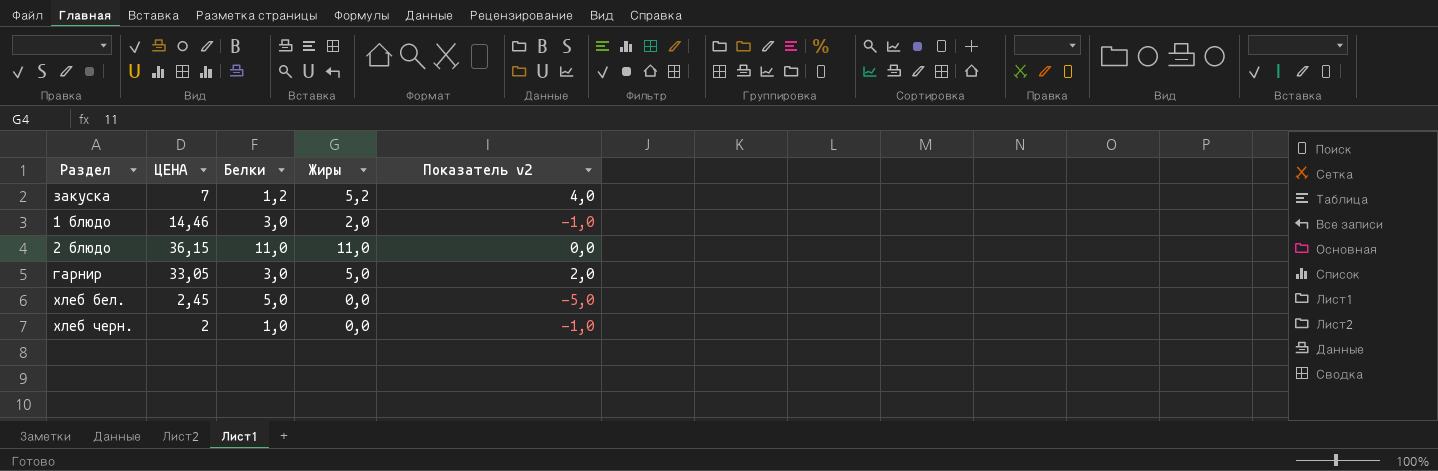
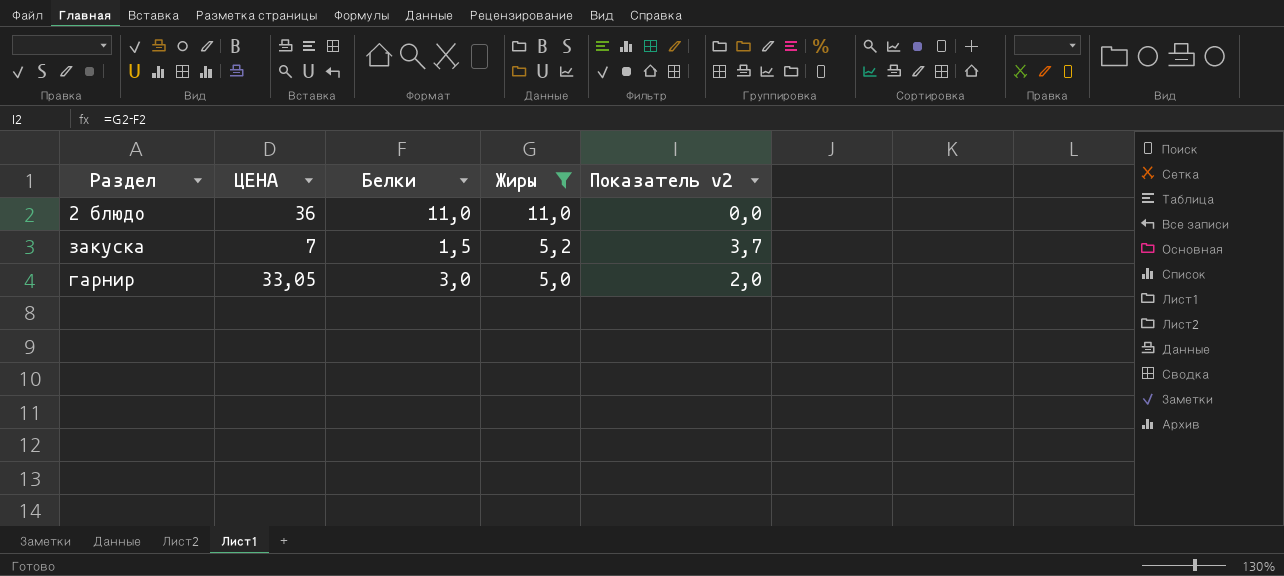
filter: none -> Жиры >= 5,0
row order: none -> Жиры descending
2 блюдо | ЦЕНА: 36,15 -> 36
закуска | Белки: 1,2 -> 1,5
закуска | Показатель v2: 4,0 -> 3,7

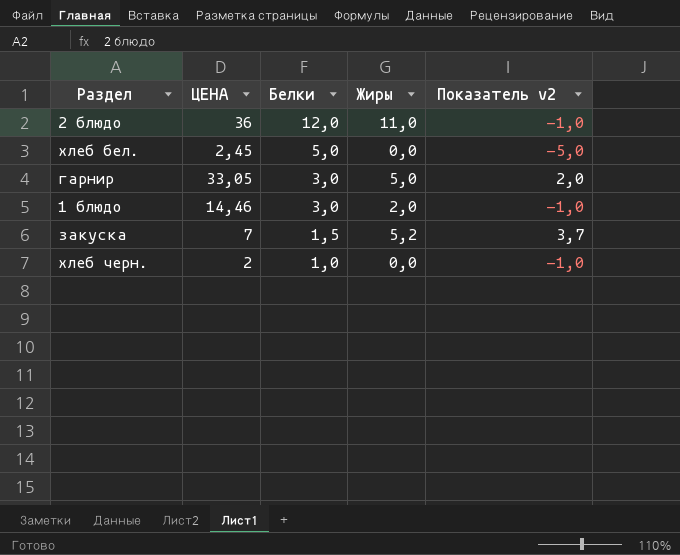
filter: Жиры >= 5,0 -> none
row order: Жиры descending -> Белки descending
2 блюдо | Белки: 11,0 -> 12,0
2 блюдо | Показатель v2: 0,0 -> -1,0

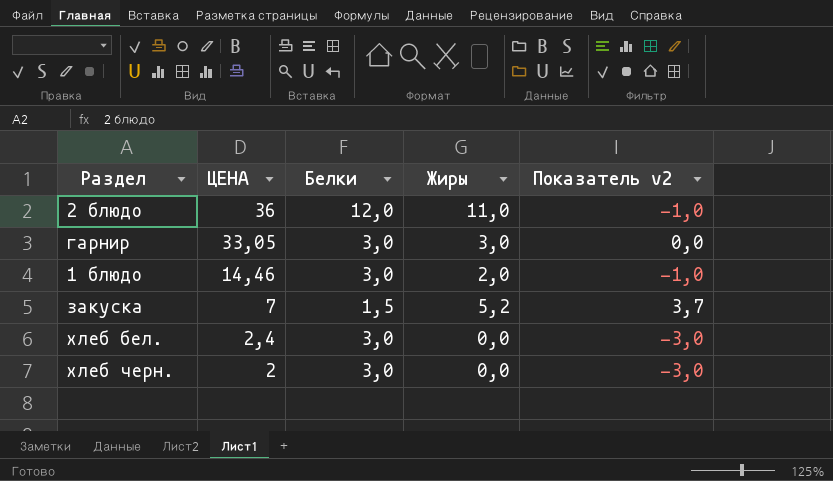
row order: Белки descending -> ЦЕНА descending
гарнир | Жиры: 5,0 -> 3,0
гарнир | Показатель v2: 2,0 -> 0,0
хлеб бел. | ЦЕНА: 2,45 -> 2,4
хлеб бел. | Белки: 5,0 -> 3,0
хлеб бел. | Показатель v2: -5,0 -> -3,0
хлеб черн. | Белки: 1,0 -> 3,0
хлеб черн. | Показатель v2: -1,0 -> -3,0

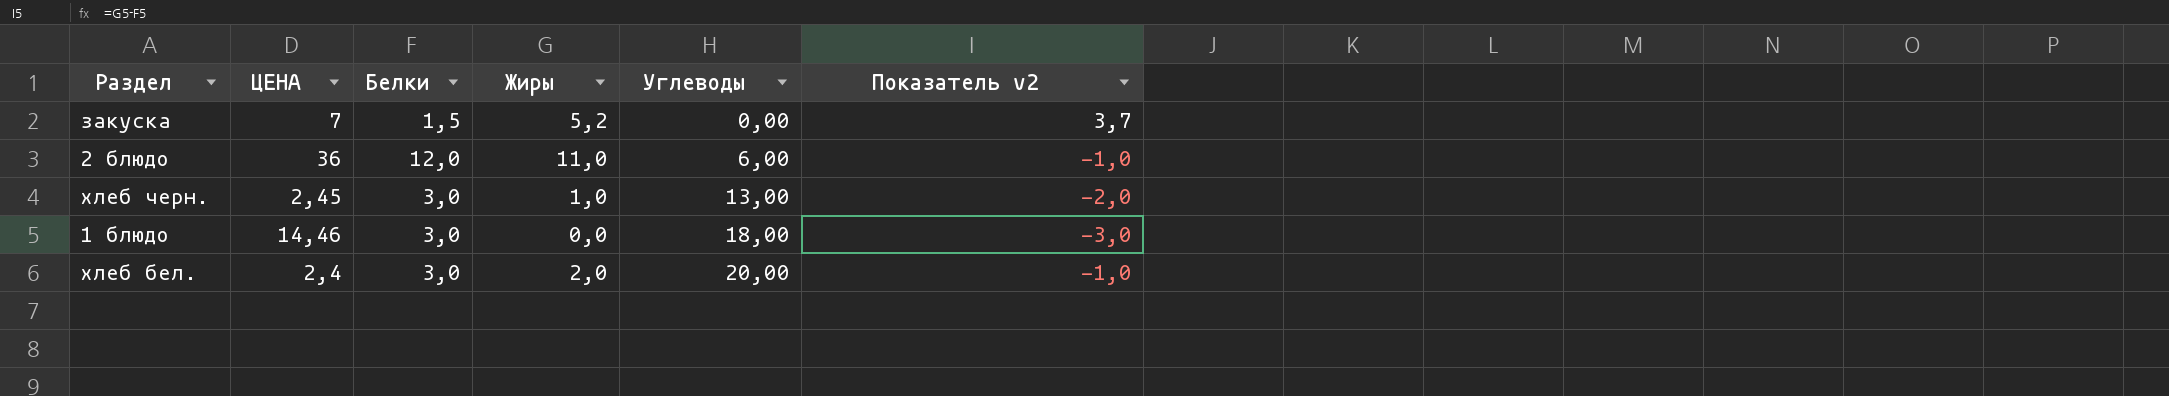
row order: ЦЕНА descending -> Углеводы ascending
column Углеводы | position: none -> 5
row гарнир: 33,05 | 3,0 | 3,0 | 0,0 -> none
хлеб черн. | ЦЕНА: 2 -> 2,45
хлеб черн. | Жиры: 0,0 -> 1,0
хлеб черн. | Показатель v2: -3,0 -> -2,0
1 блюдо | Жиры: 2,0 -> 0,0
1 блюдо | Показатель v2: -1,0 -> -3,0
хлеб бел. | Жиры: 0,0 -> 2,0
хлеб бел. | Показатель v2: -3,0 -> -1,0

